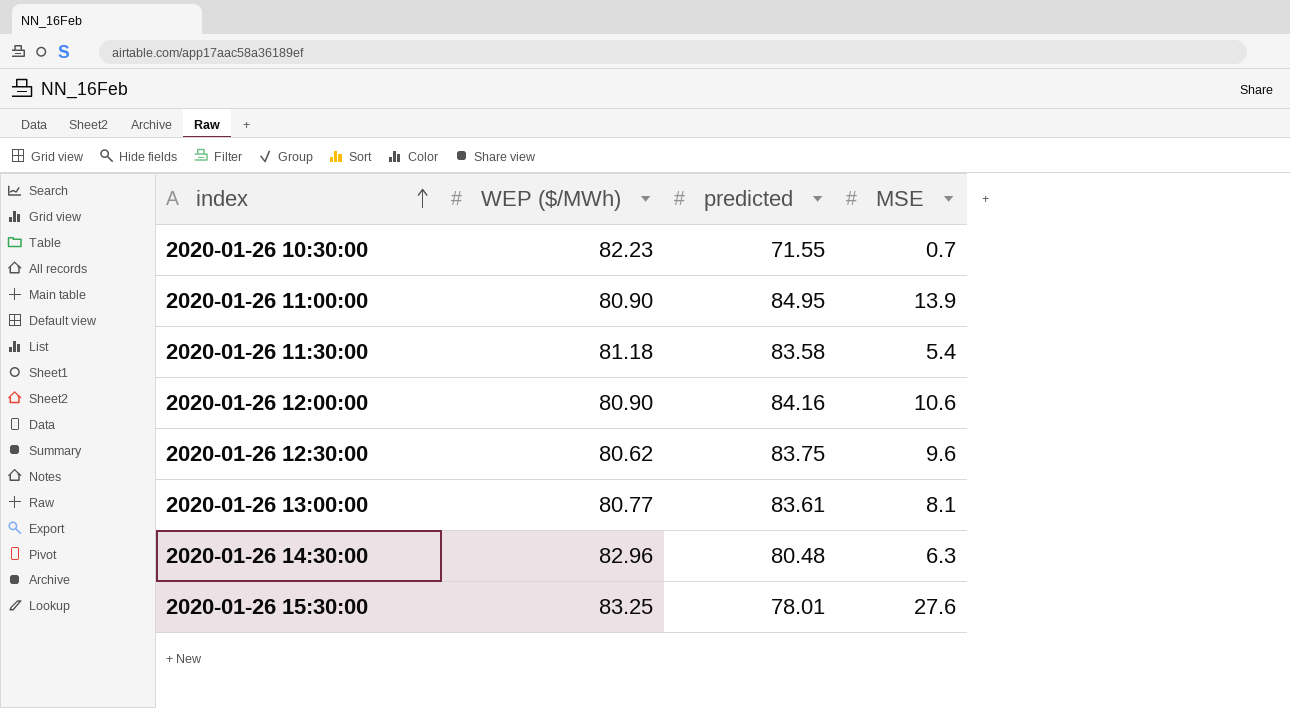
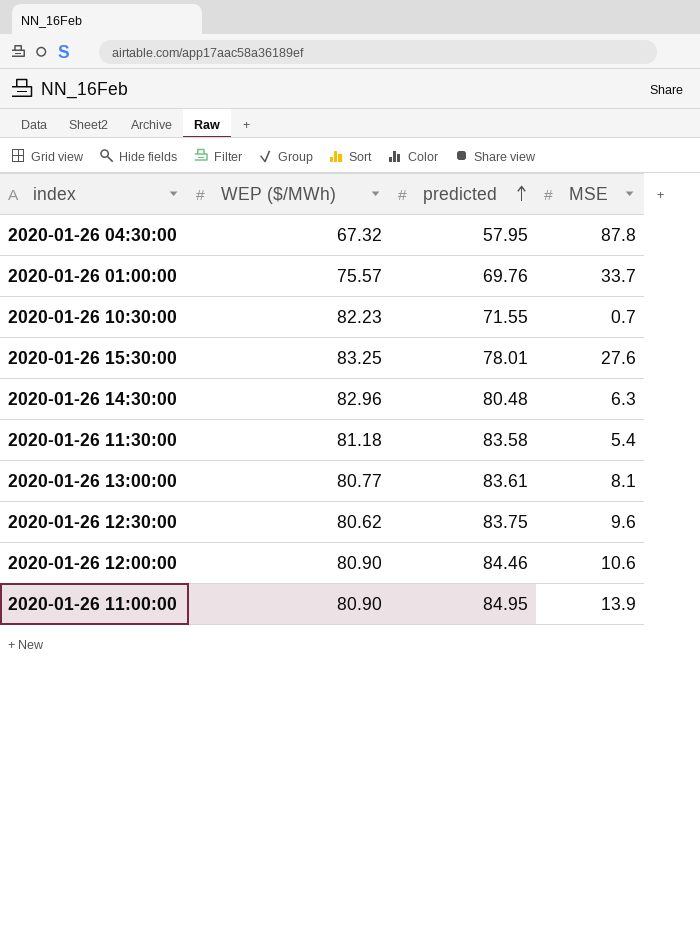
row order: index ascending -> predicted ascending
row 2020-01-26 04:30:00: none -> 67.32 | 57.95 | 87.8
row 2020-01-26 01:00:00: none -> 75.57 | 69.76 | 33.7
2020-01-26 12:00:00 | predicted: 84.16 -> 84.46

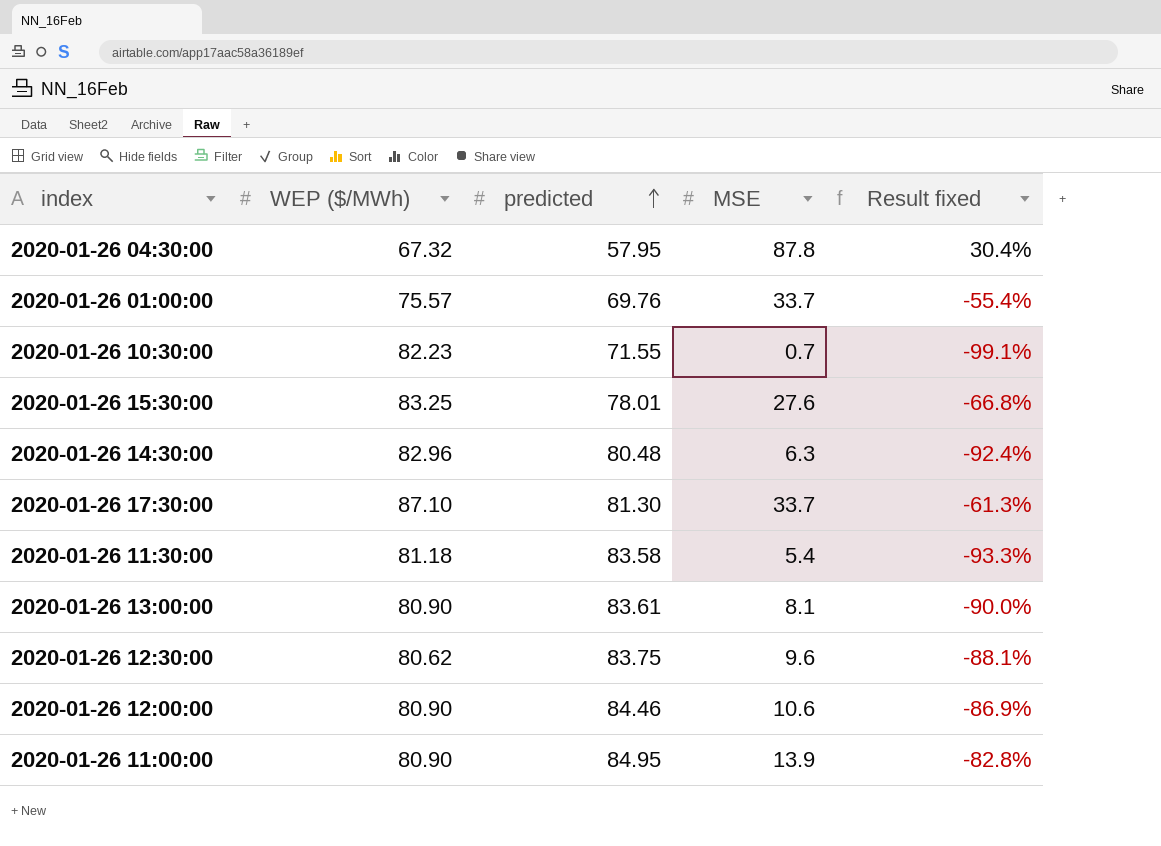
column Result fixed | formula: none -> ([MSE] - [WEP ($/MWh)]) / [WEP ($/MWh)]
row 2020-01-26 17:30:00: none -> 87.10 | 81.30 | 33.7 | -61.3%
2020-01-26 13:00:00 | WEP ($/MWh): 80.77 -> 80.90

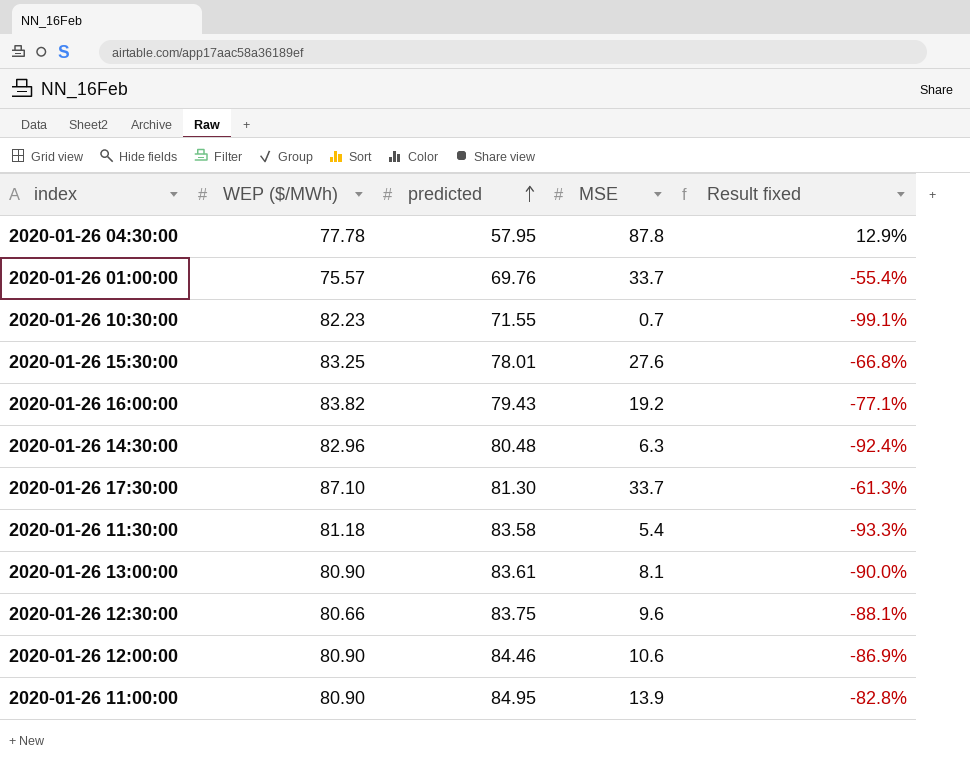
2020-01-26 04:30:00 | WEP ($/MWh): 67.32 -> 77.78
2020-01-26 04:30:00 | Result fixed: 30.4% -> 12.9%
row 2020-01-26 16:00:00: none -> 83.82 | 79.43 | 19.2 | -77.1%
2020-01-26 12:30:00 | WEP ($/MWh): 80.62 -> 80.66

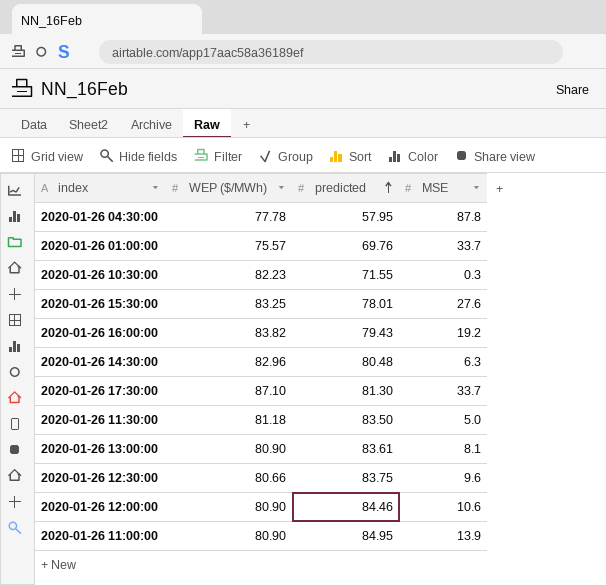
column Result fixed | formula: ([MSE] - [WEP ($/MWh)]) / [WEP ($/MWh)] -> none
2020-01-26 10:30:00 | MSE: 0.7 -> 0.3
2020-01-26 11:30:00 | predicted: 83.58 -> 83.50
2020-01-26 11:30:00 | MSE: 5.4 -> 5.0

